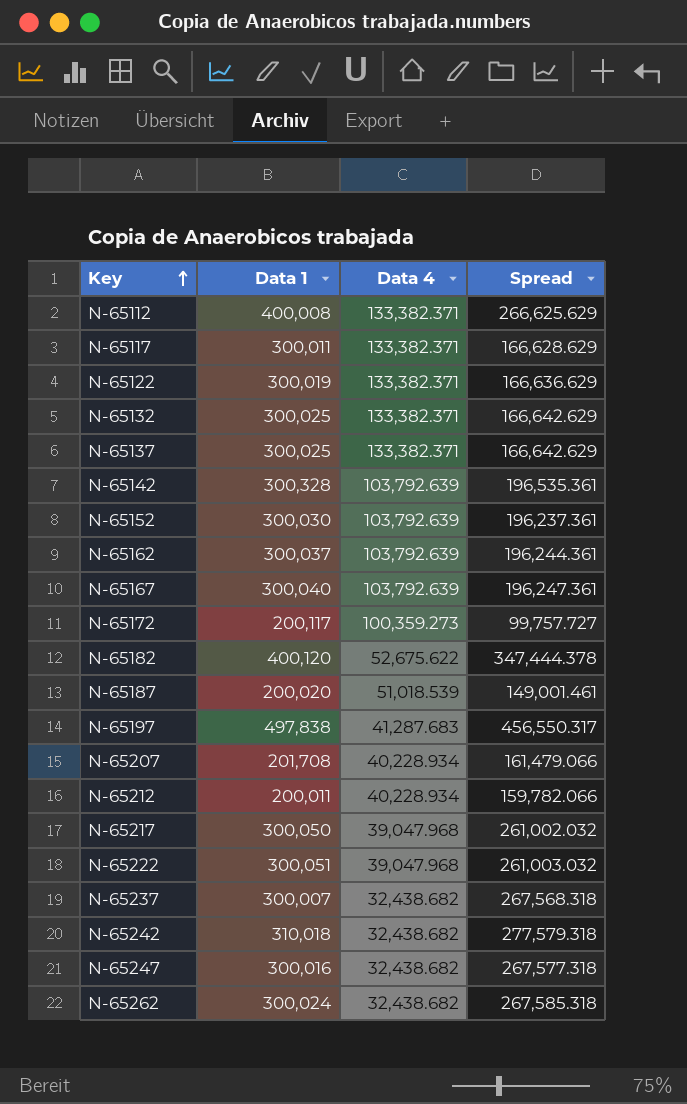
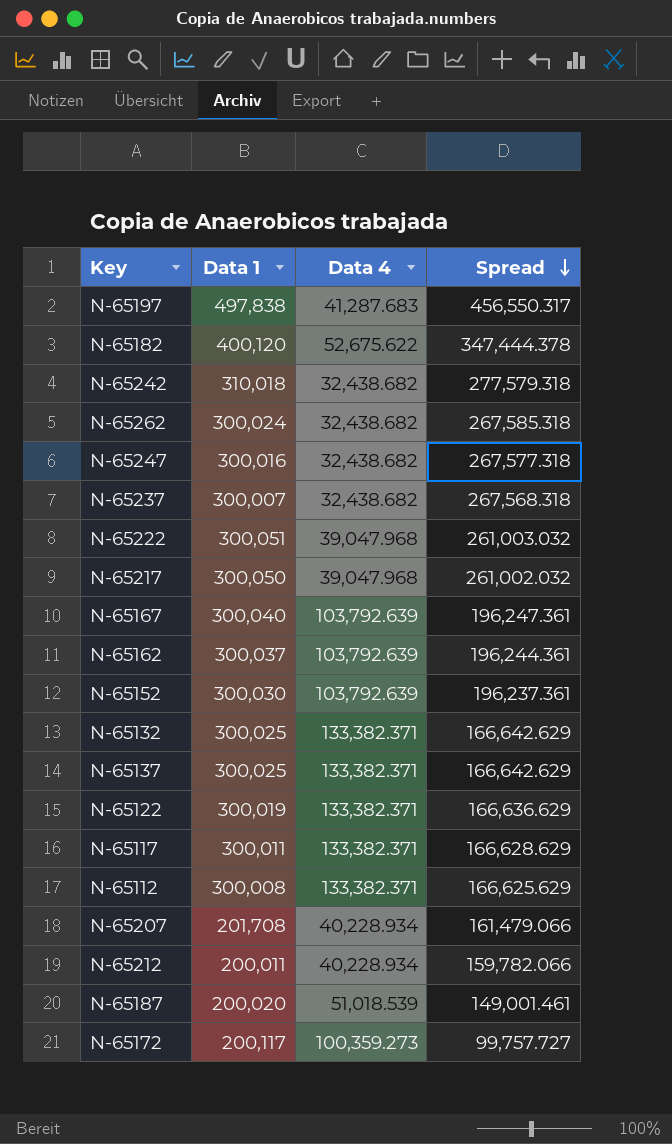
row order: Key ascending -> Spread descending
row N-65142: 300,328 | 103,792.639 | 196,535.361 -> none
N-65112 | Data 1: 400,008 -> 300,008
N-65112 | Spread: 266,625.629 -> 166,625.629

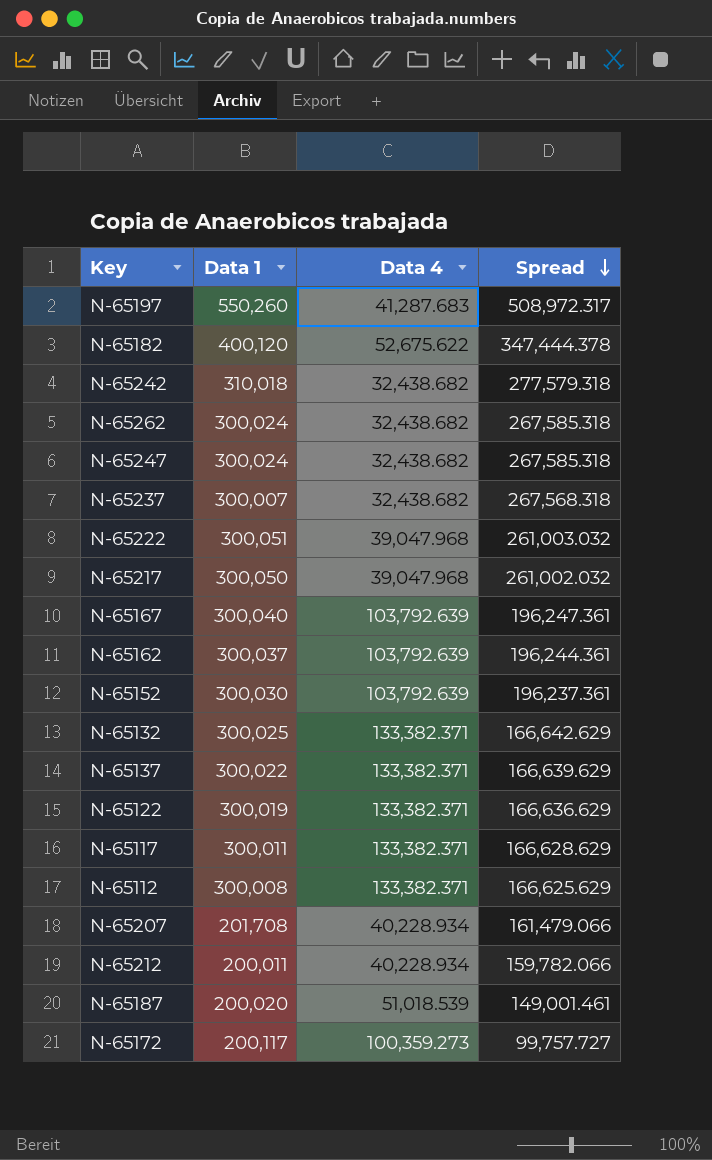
N-65197 | Data 1: 497,838 -> 550,260
N-65197 | Spread: 456,550.317 -> 508,972.317
N-65247 | Data 1: 300,016 -> 300,024
N-65247 | Spread: 267,577.318 -> 267,585.318
N-65137 | Data 1: 300,025 -> 300,022
N-65137 | Spread: 166,642.629 -> 166,639.629

